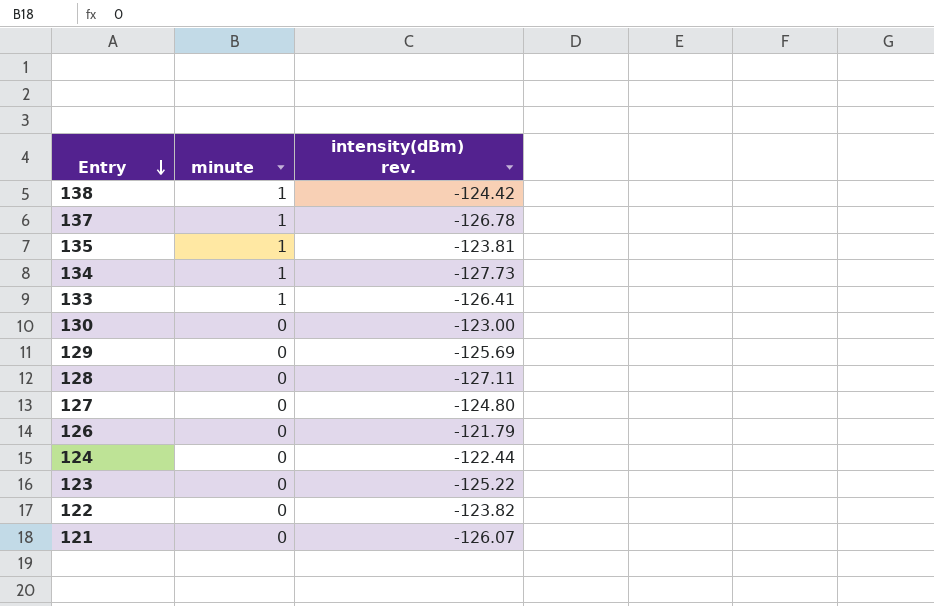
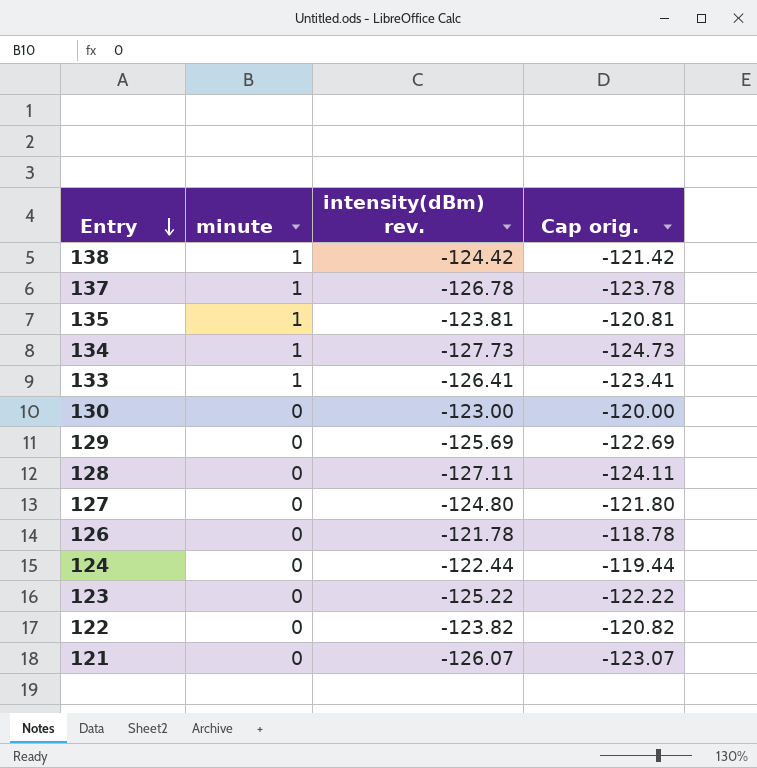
column Cap orig. | formula: none -> [intensity(dBm) rev.] + 3
126 | intensity(dBm) rev.: -121.79 -> -121.78

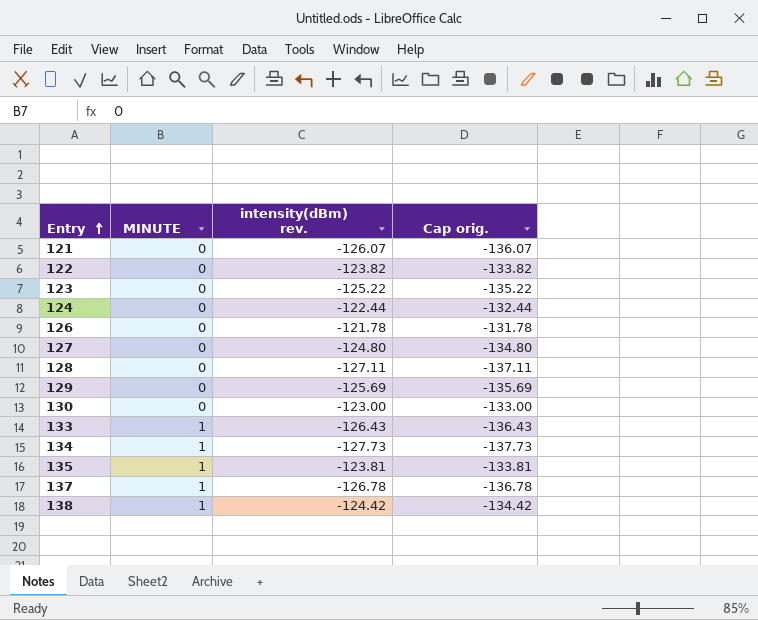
row order: Entry descending -> Entry ascending
column name: minute -> MINUTE
column Cap orig. | formula: [intensity(dBm) rev.] + 3 -> [intensity(dBm) rev.] - 10
133 | intensity(dBm) rev.: -126.41 -> -126.43

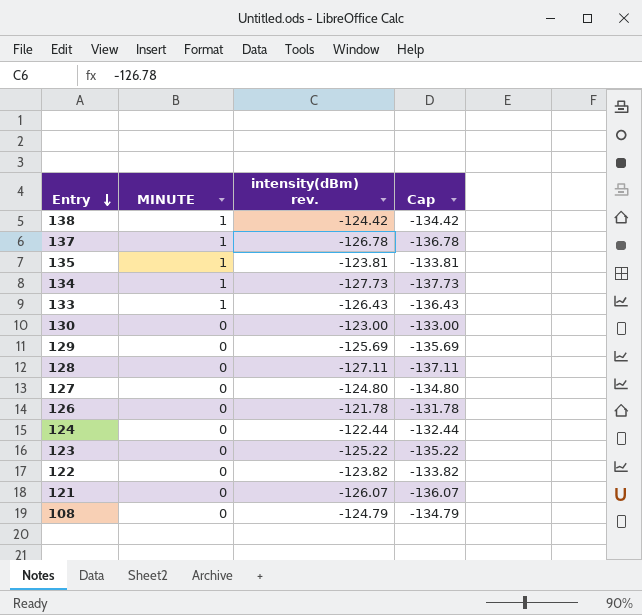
row order: Entry ascending -> Entry descending
column name: Cap orig. -> Cap
row 108: none -> 0 | -124.79 | -134.79

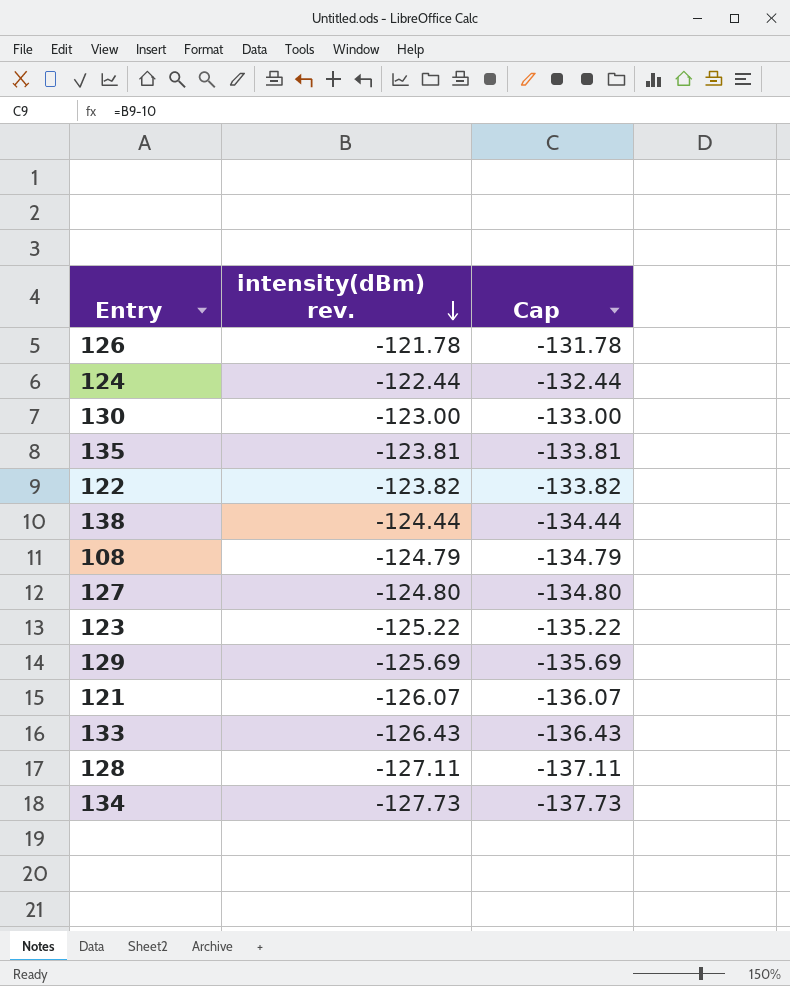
row order: Entry descending -> intensity(dBm) rev. descending
column MINUTE | position: 2 -> none
row 137: 1 | -126.78 | -136.78 -> none
138 | intensity(dBm) rev.: -124.42 -> -124.44
138 | Cap: -134.42 -> -134.44

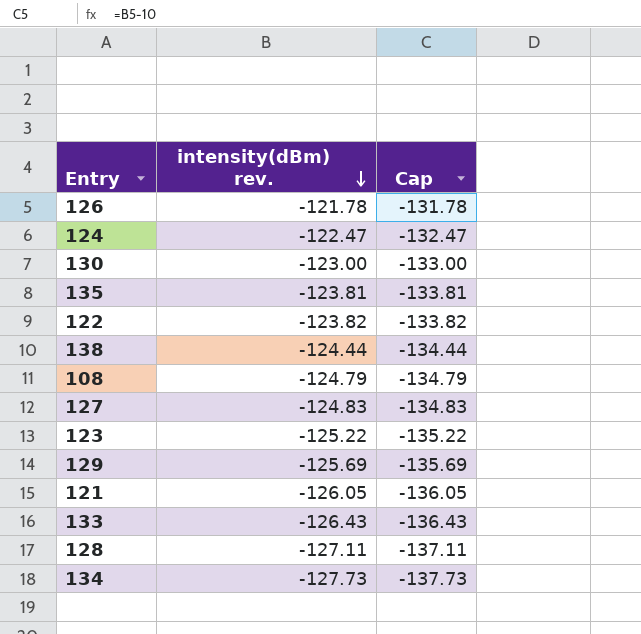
124 | intensity(dBm) rev.: -122.44 -> -122.47
124 | Cap: -132.44 -> -132.47
127 | intensity(dBm) rev.: -124.80 -> -124.83
127 | Cap: -134.80 -> -134.83
121 | intensity(dBm) rev.: -126.07 -> -126.05
121 | Cap: -136.07 -> -136.05

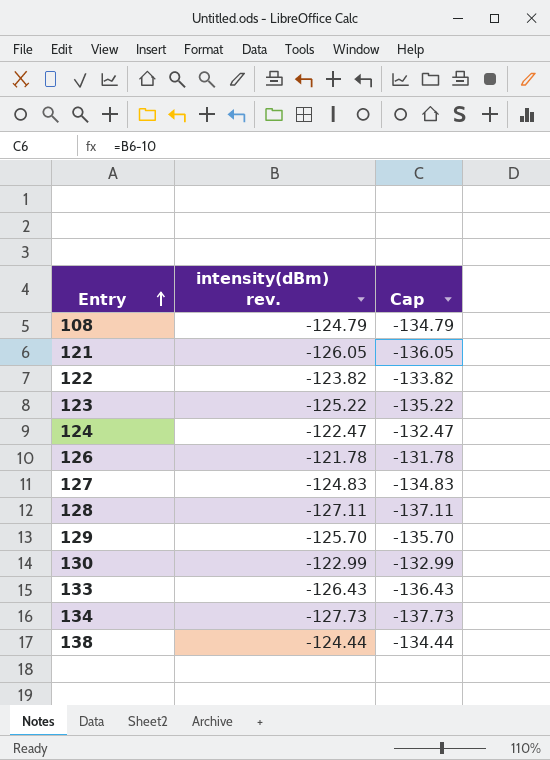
row order: intensity(dBm) rev. descending -> Entry ascending
row 135: -123.81 | -133.81 -> none
129 | intensity(dBm) rev.: -125.69 -> -125.70
129 | Cap: -135.69 -> -135.70
130 | intensity(dBm) rev.: -123.00 -> -122.99
130 | Cap: -133.00 -> -132.99

